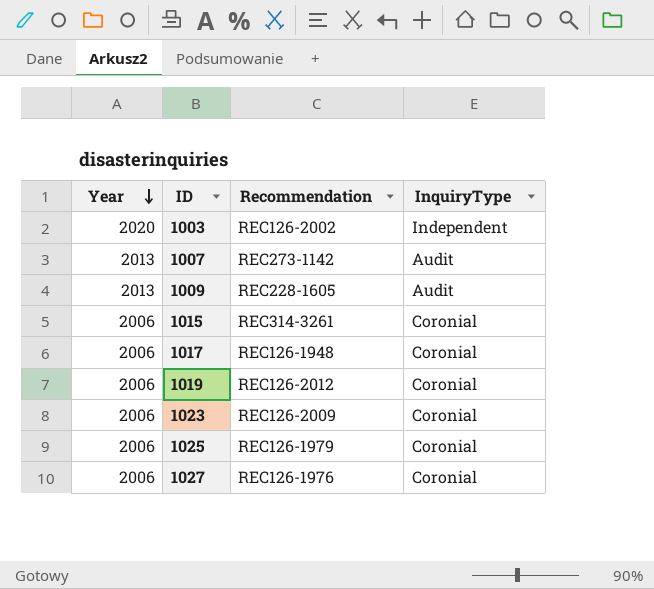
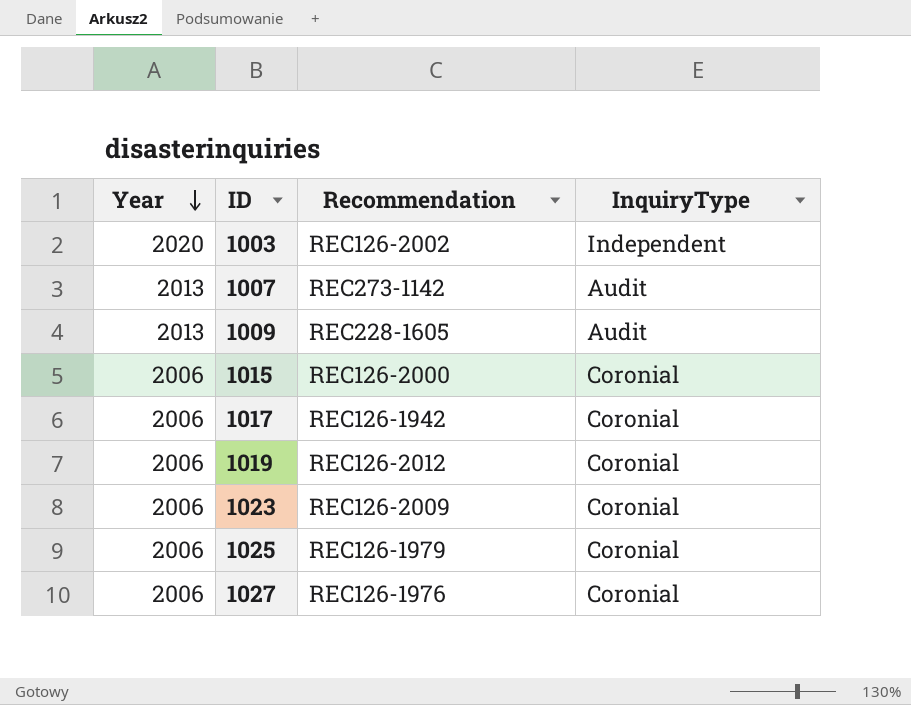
1015 | Recommendation: REC314-3261 -> REC126-2000
1017 | Recommendation: REC126-1948 -> REC126-1942

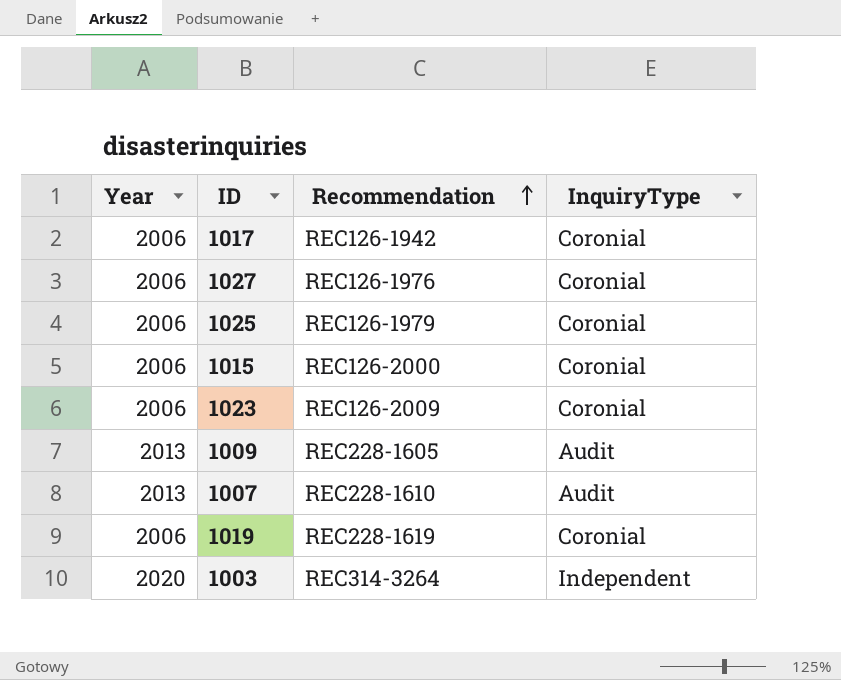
row order: Year descending -> Recommendation ascending
1007 | Recommendation: REC273-1142 -> REC228-1610
1019 | Recommendation: REC126-2012 -> REC228-1619
1003 | Recommendation: REC126-2002 -> REC314-3264

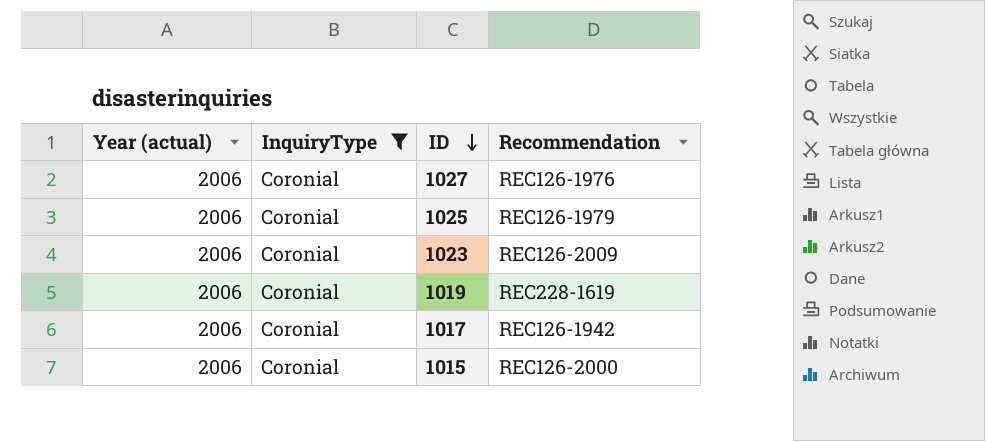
filter: none -> InquiryType = Coronial
row order: Recommendation ascending -> ID descending
column name: Year -> Year (actual)
column InquiryType | position: 4 -> 2

